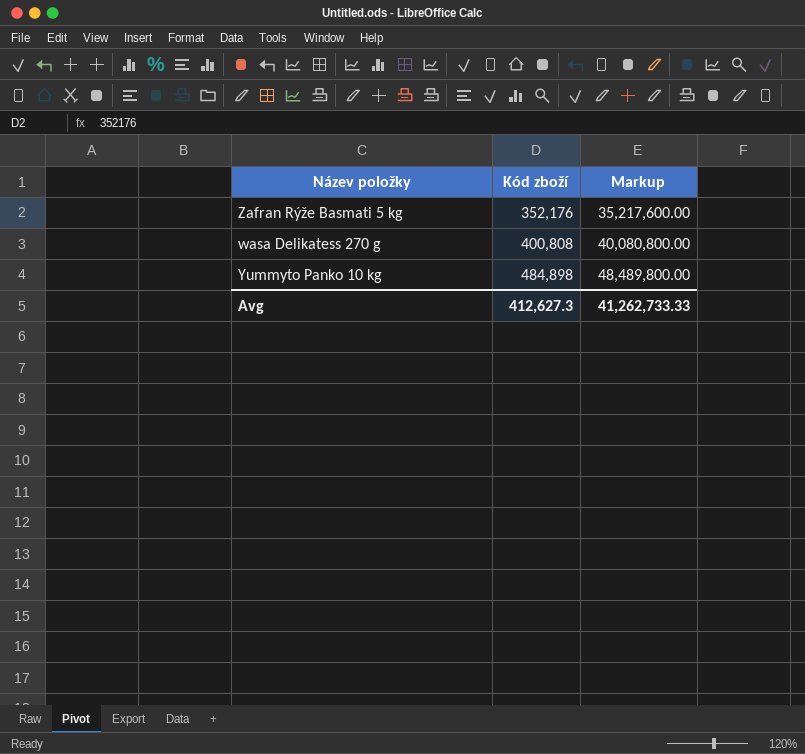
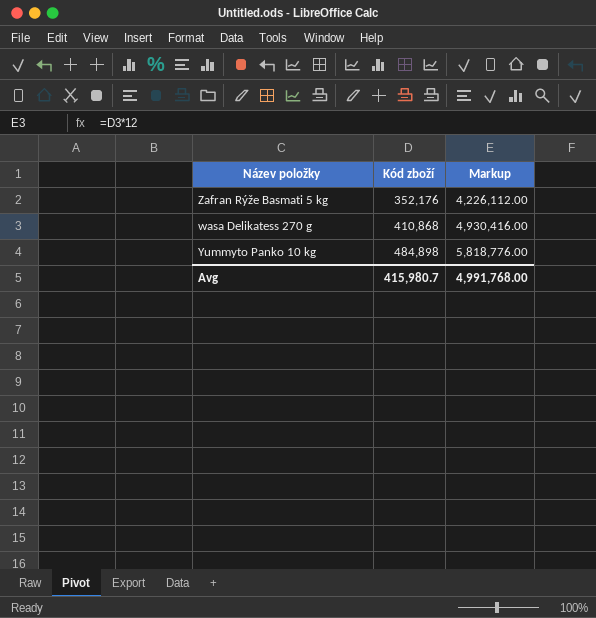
column Markup | formula: [Kód zboží] * 100 -> [Kód zboží] * 12
wasa Delikatess 270 g | Kód zboží: 400,808 -> 410,868
Avg | Kód zboží: 412,627.3 -> 415,980.7
Avg | Markup: 41,262,733.33 -> 4,991,768.00

